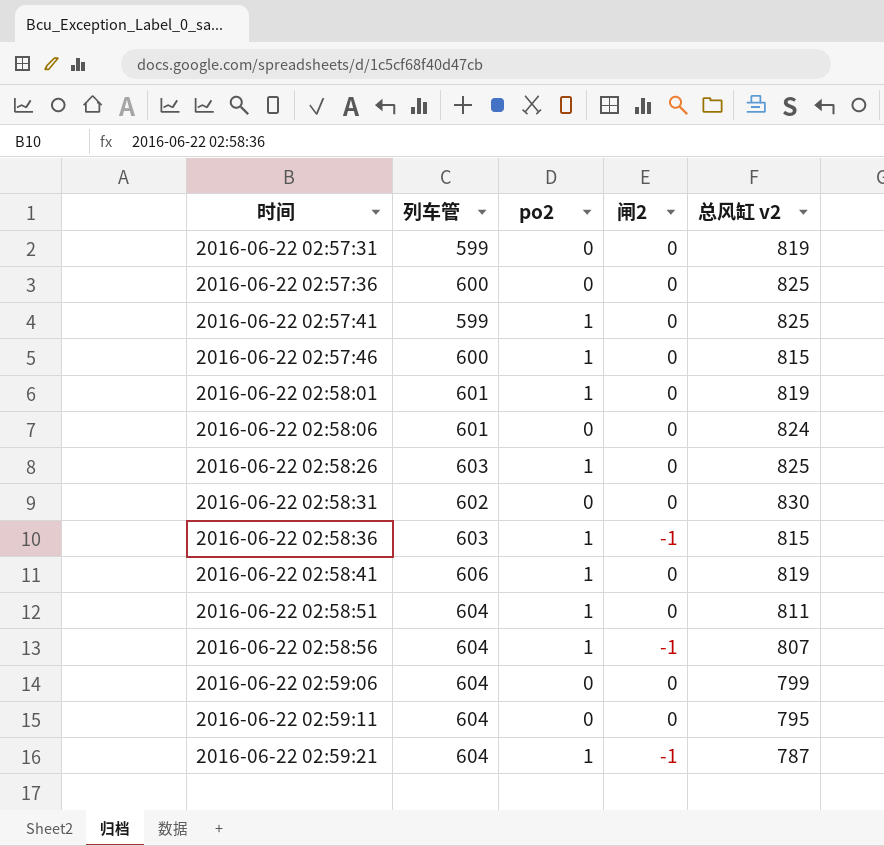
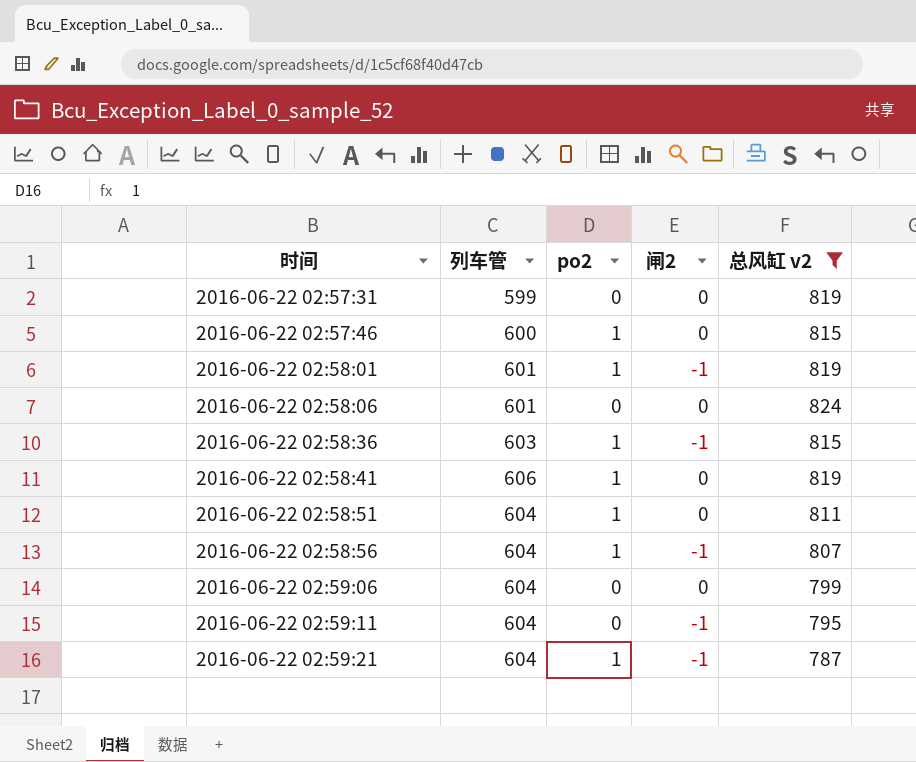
filter: none -> 总风缸 v2 <= 824
2016-06-22 02:58:01 | 闸2: 0 -> -1
2016-06-22 02:59:11 | 闸2: 0 -> -1

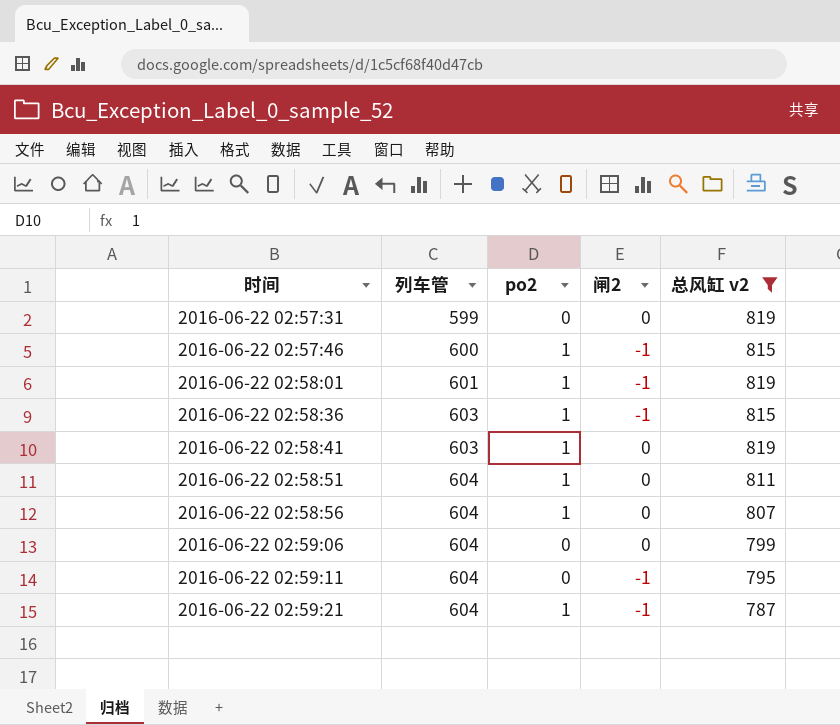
row 2016-06-22 02:58:06: 601 | 0 | 0 | 824 -> none
2016-06-22 02:57:46 | 闸2: 0 -> -1
2016-06-22 02:58:41 | 列车管: 606 -> 603
2016-06-22 02:58:56 | 闸2: -1 -> 0

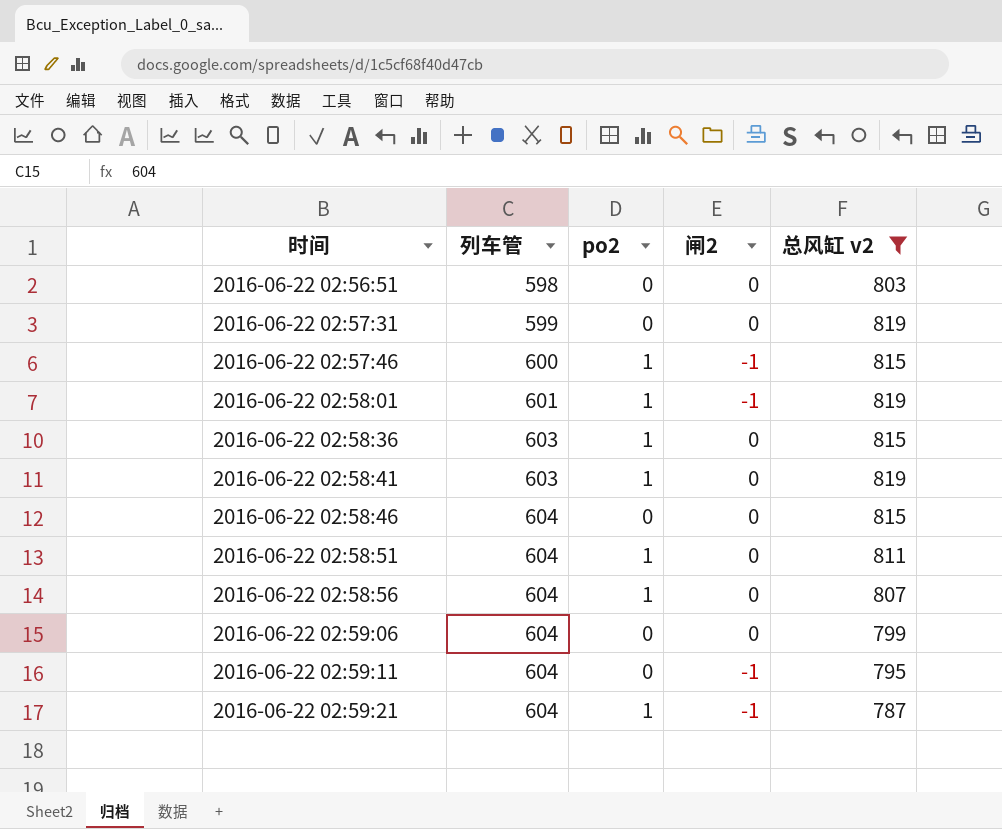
row 2016-06-22 02:56:51: none -> 598 | 0 | 0 | 803
2016-06-22 02:58:36 | 闸2: -1 -> 0
row 2016-06-22 02:58:46: none -> 604 | 0 | 0 | 815

